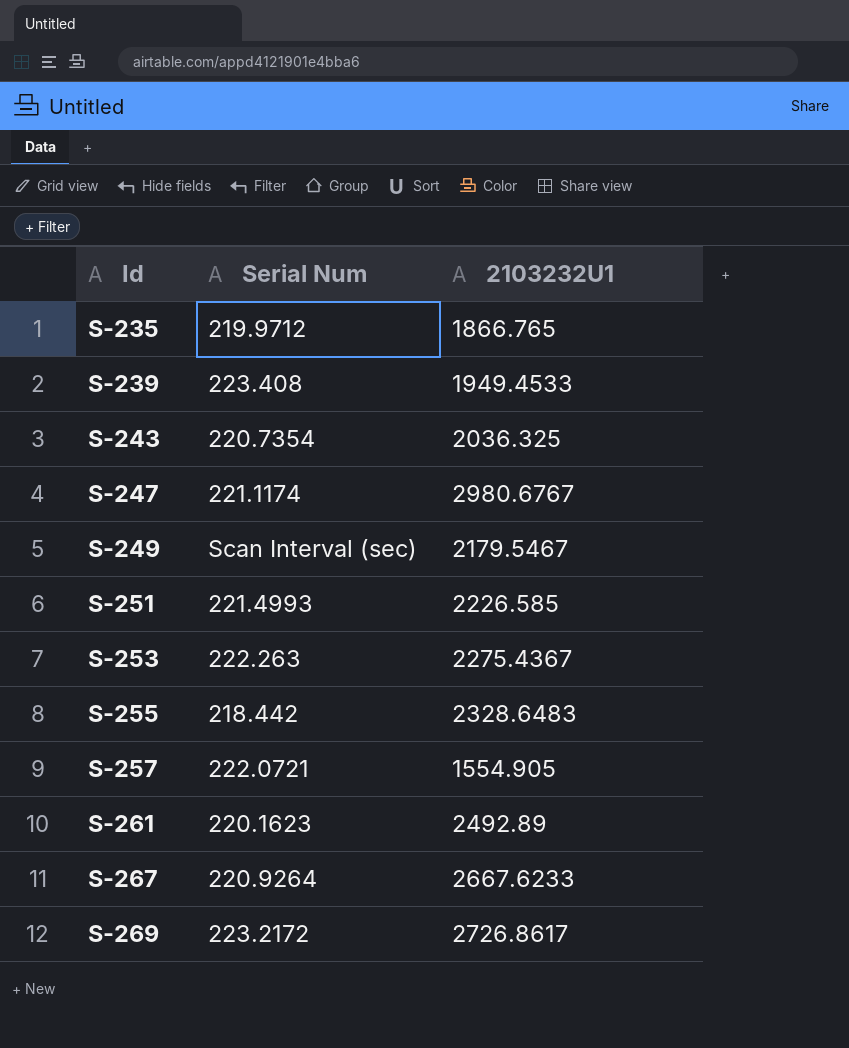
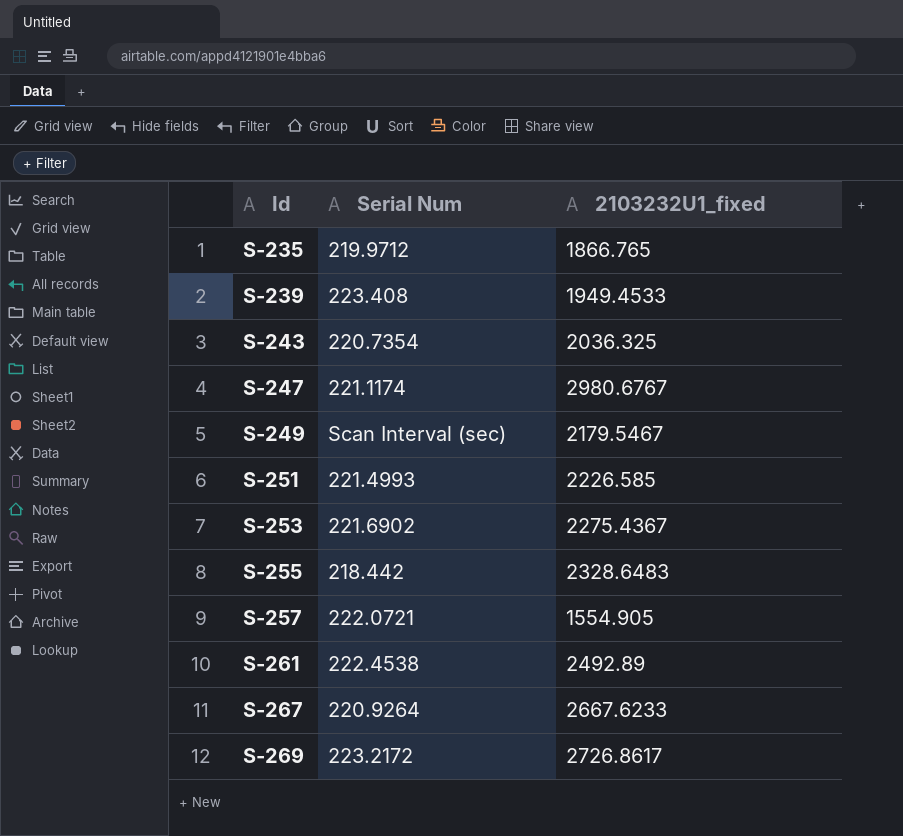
column name: 2103232U1 -> 2103232U1_fixed
S-253 | Serial Num: 222.263 -> 221.6902
S-261 | Serial Num: 220.1623 -> 222.4538

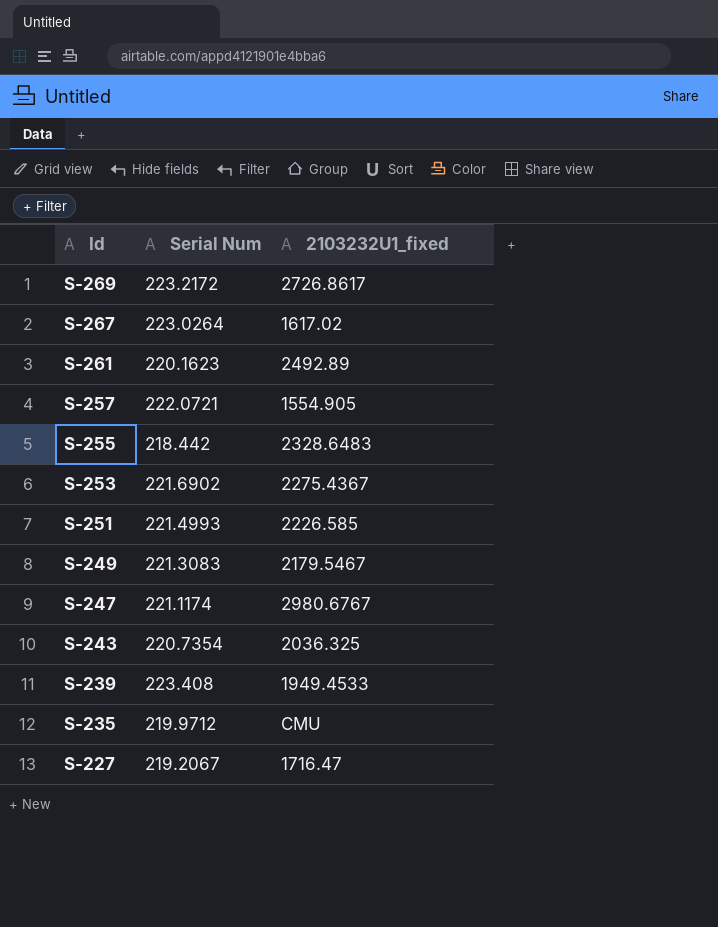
row order: Id ascending -> Id descending
S-267 | Serial Num: 220.9264 -> 223.0264
S-267 | 2103232U1_fixed: 2667.6233 -> 1617.02
S-261 | Serial Num: 222.4538 -> 220.1623
S-249 | Serial Num: Scan Interval (sec) -> 221.3083
S-235 | 2103232U1_fixed: 1866.765 -> CMU
row S-227: none -> 219.2067 | 1716.47

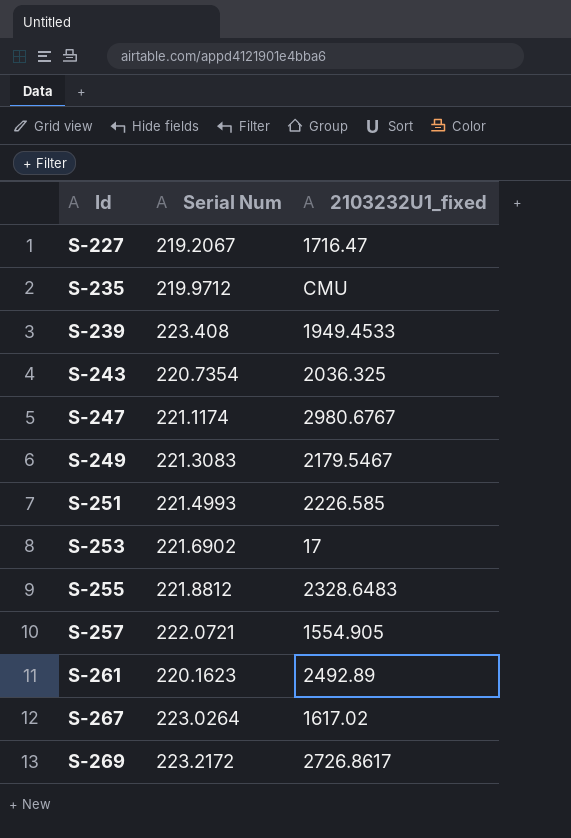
row order: Id descending -> Id ascending
S-253 | 2103232U1_fixed: 2275.4367 -> 17
S-255 | Serial Num: 218.442 -> 221.8812

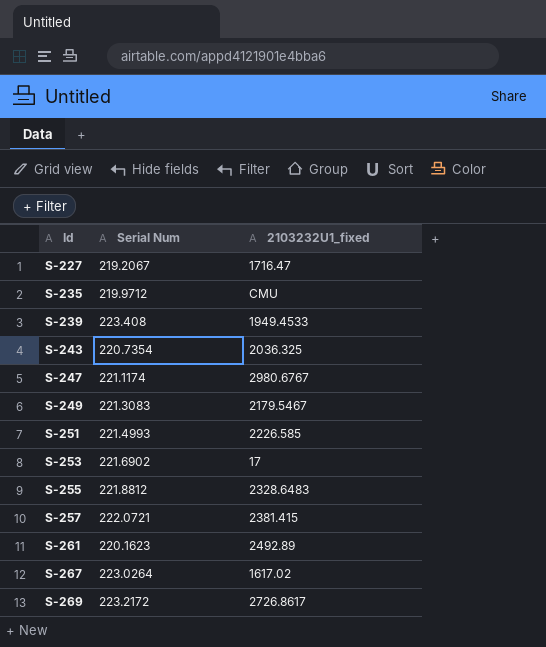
S-257 | 2103232U1_fixed: 1554.905 -> 2381.415

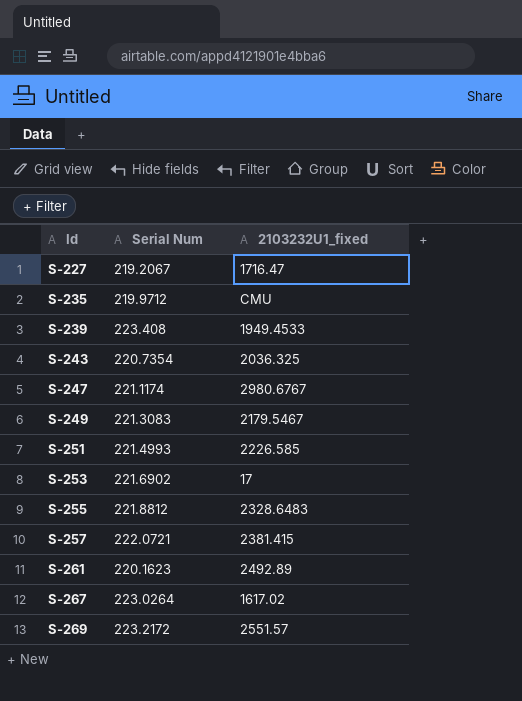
S-269 | 2103232U1_fixed: 2726.8617 -> 2551.57

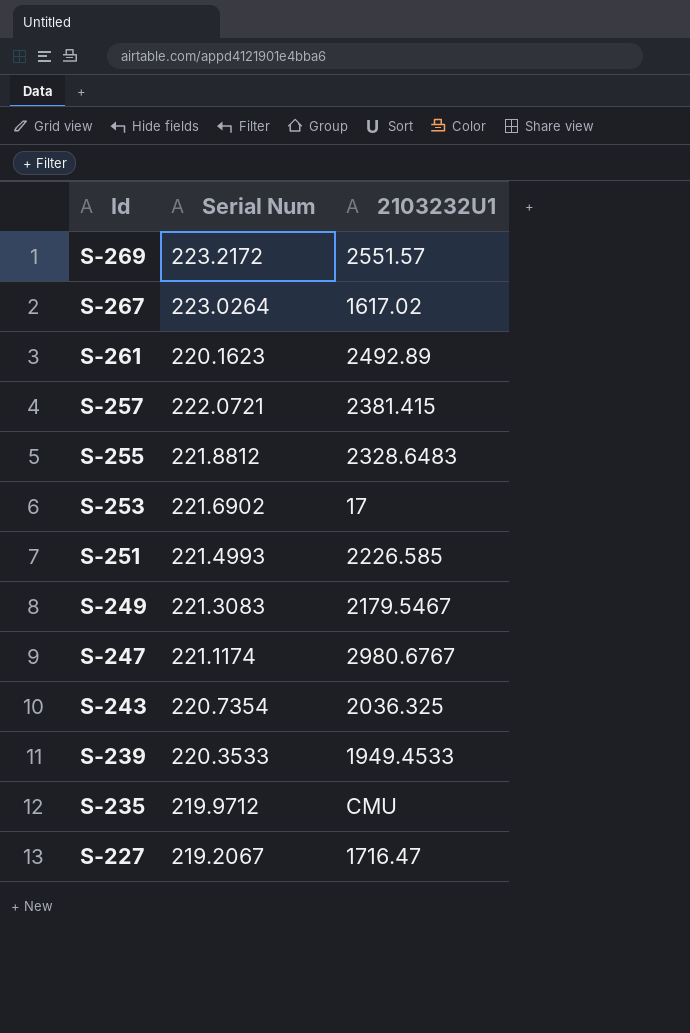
row order: Id ascending -> Id descending
column name: 2103232U1_fixed -> 2103232U1
S-239 | Serial Num: 223.408 -> 220.3533

